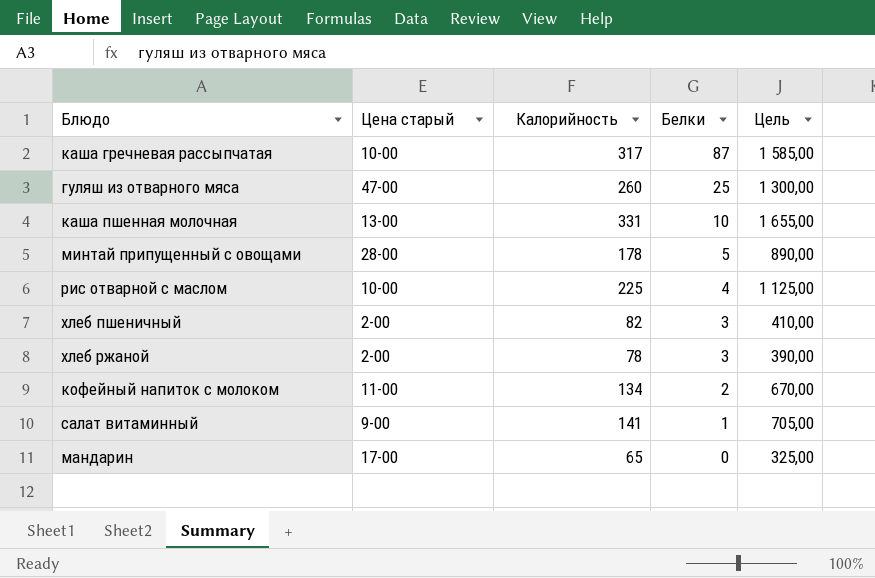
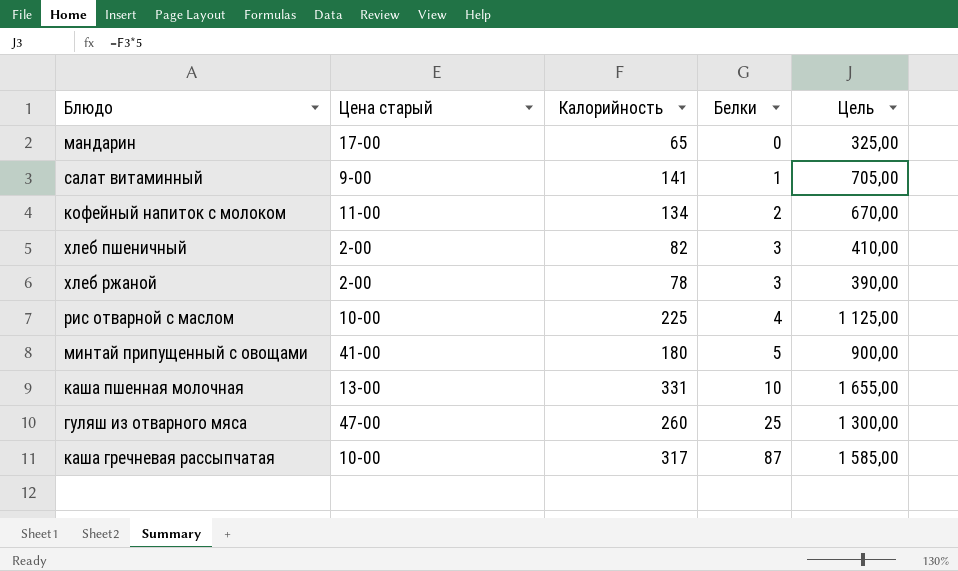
row order: Белки descending -> Белки ascending
минтай припущенный с овощами | Цена старый: 28-00 -> 41-00
минтай припущенный с овощами | Калорийность: 178 -> 180
минтай припущенный с овощами | Цель: 890,00 -> 900,00

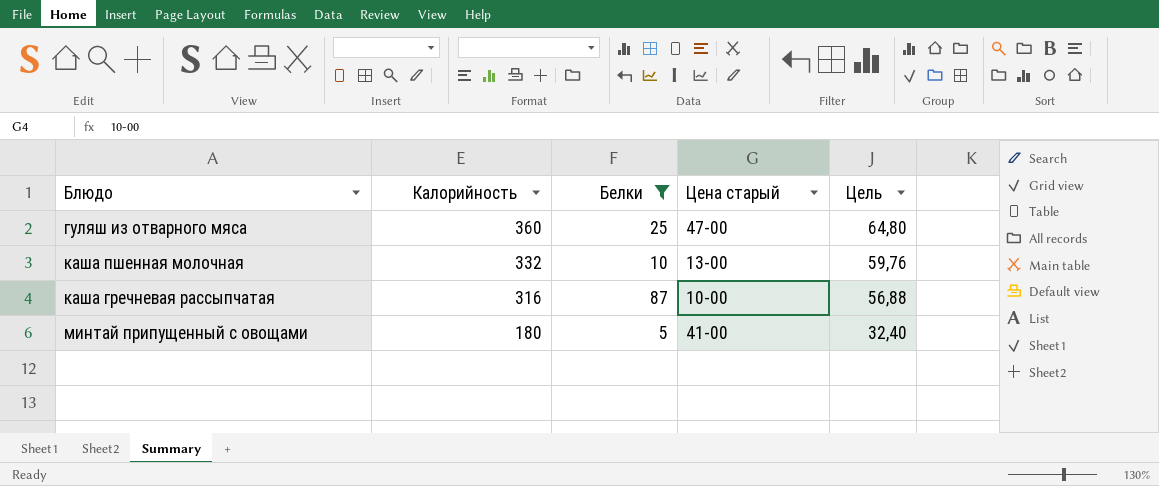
filter: none -> Белки >= 5
row order: Белки ascending -> Калорийность descending
column Цена старый | position: 2 -> 4
column Цель | formula: [Калорийность] * 5 -> [Калорийность] * 0,18
гуляш из отварного мяса | Калорийность: 260 -> 360
каша пшенная молочная | Калорийность: 331 -> 332
каша гречневая рассыпчатая | Калорийность: 317 -> 316

